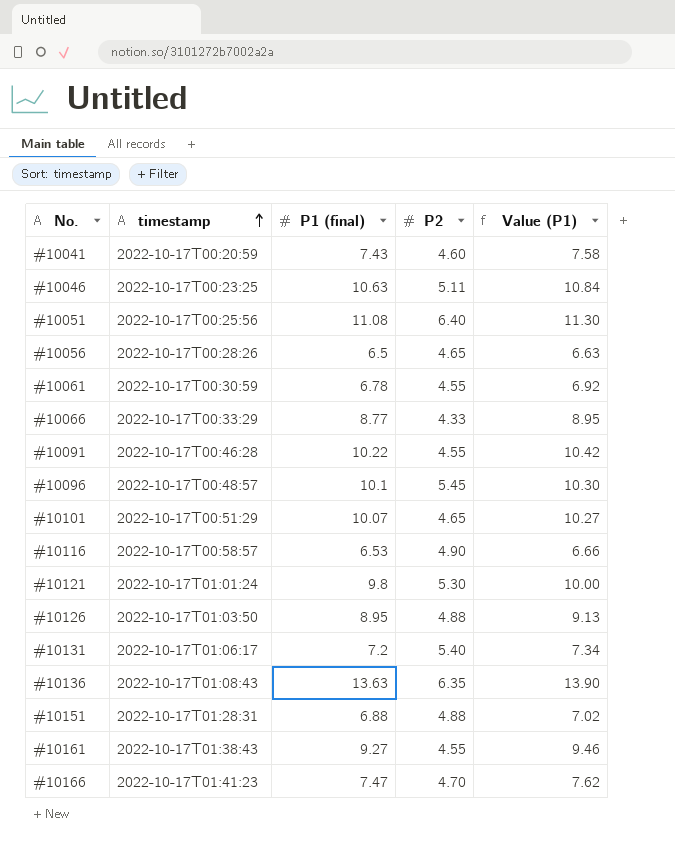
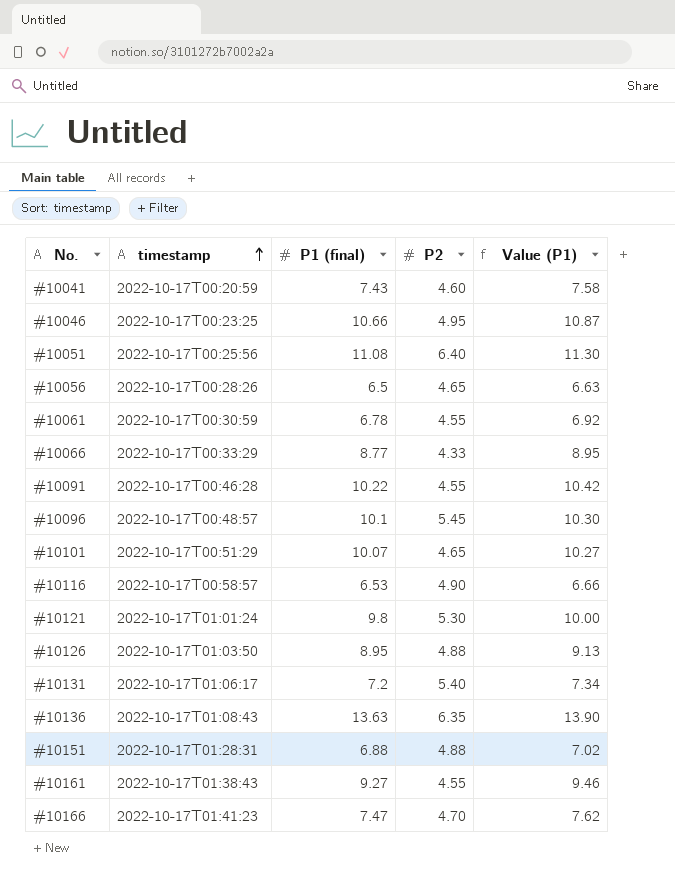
#10046 | P1 (final): 10.63 -> 10.66
#10046 | P2: 5.11 -> 4.95
#10046 | Value (P1): 10.84 -> 10.87

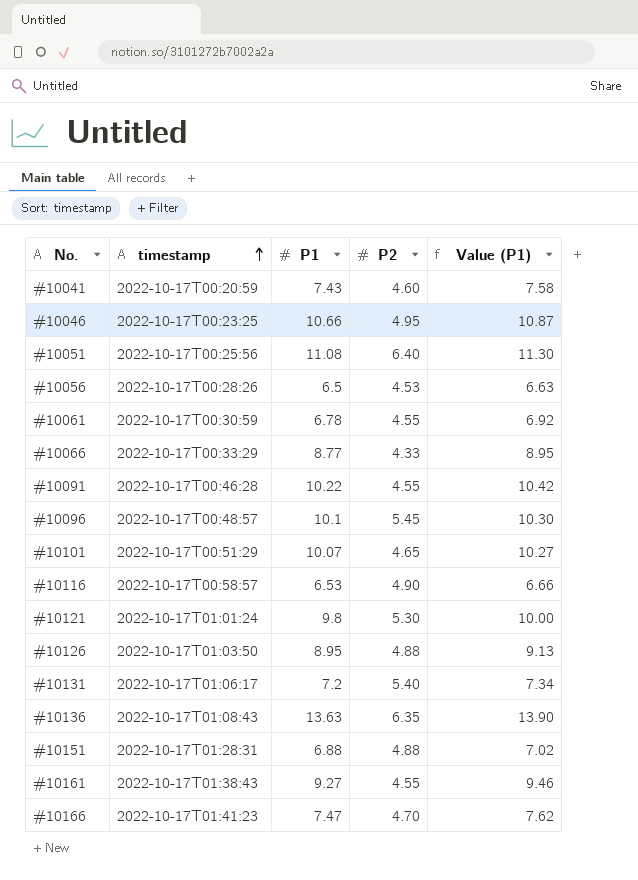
column name: P1 (final) -> P1
#10056 | P2: 4.65 -> 4.53

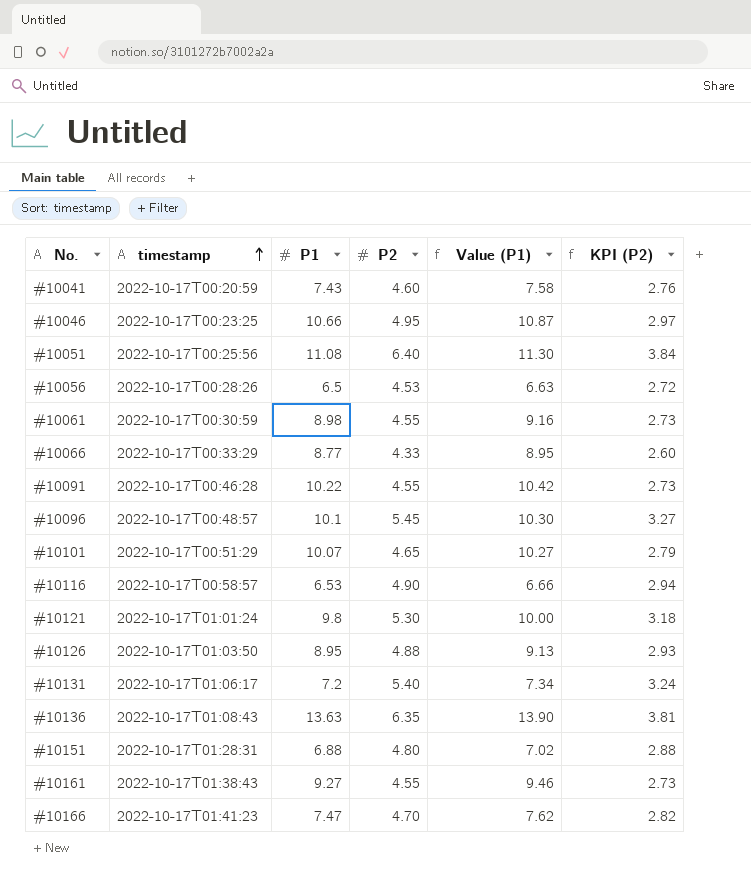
column KPI (P2) | formula: none -> [P2] * 0.6
#10061 | P1: 6.78 -> 8.98
#10061 | Value (P1): 6.92 -> 9.16
#10151 | P2: 4.88 -> 4.80

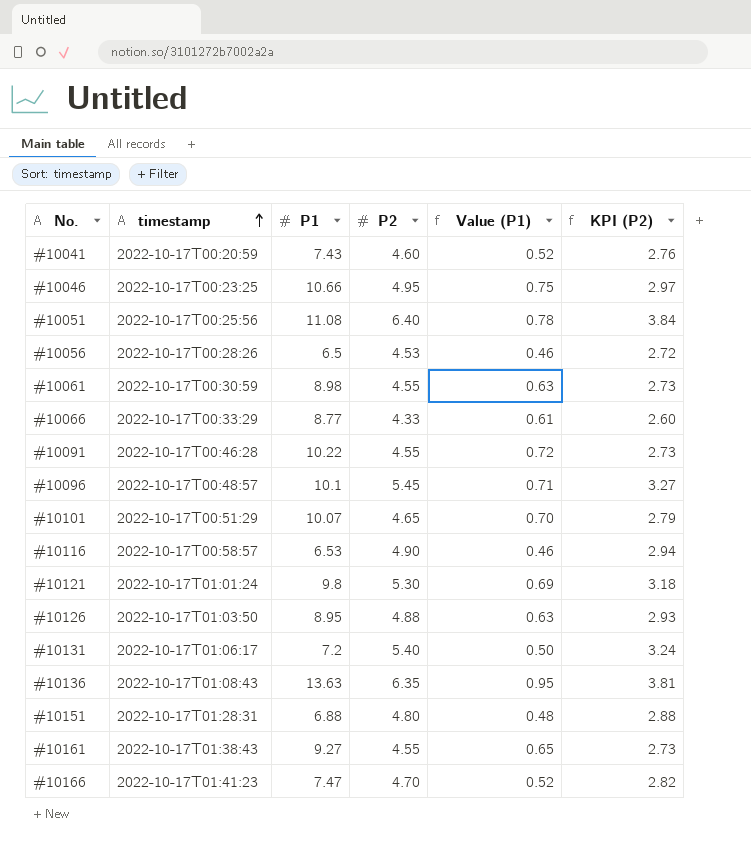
column Value (P1) | formula: [P1] * 1.02 -> [P1] * 0.07

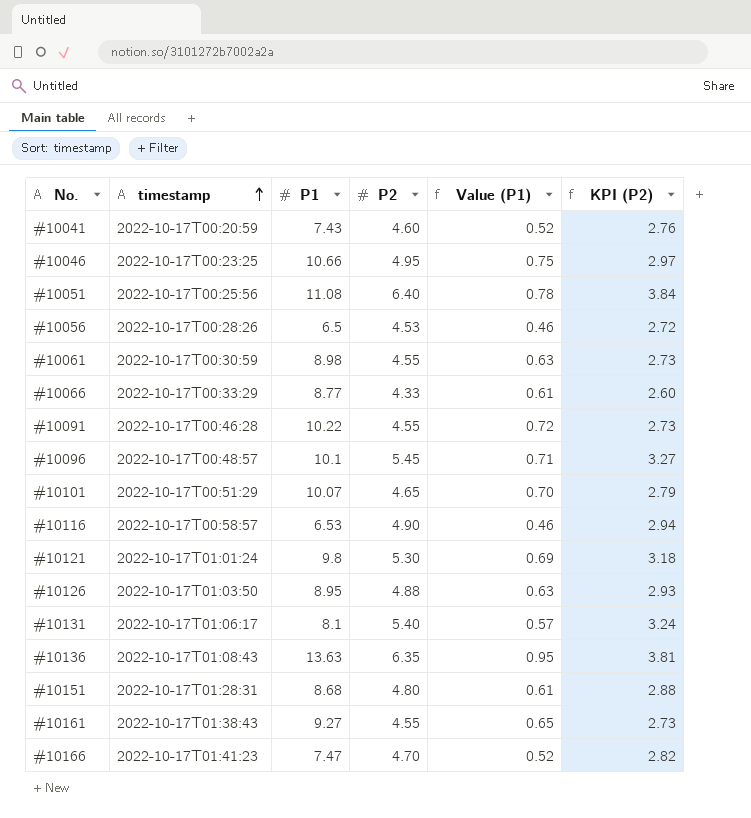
#10131 | P1: 7.2 -> 8.1
#10131 | Value (P1): 0.50 -> 0.57
#10151 | P1: 6.88 -> 8.68
#10151 | Value (P1): 0.48 -> 0.61

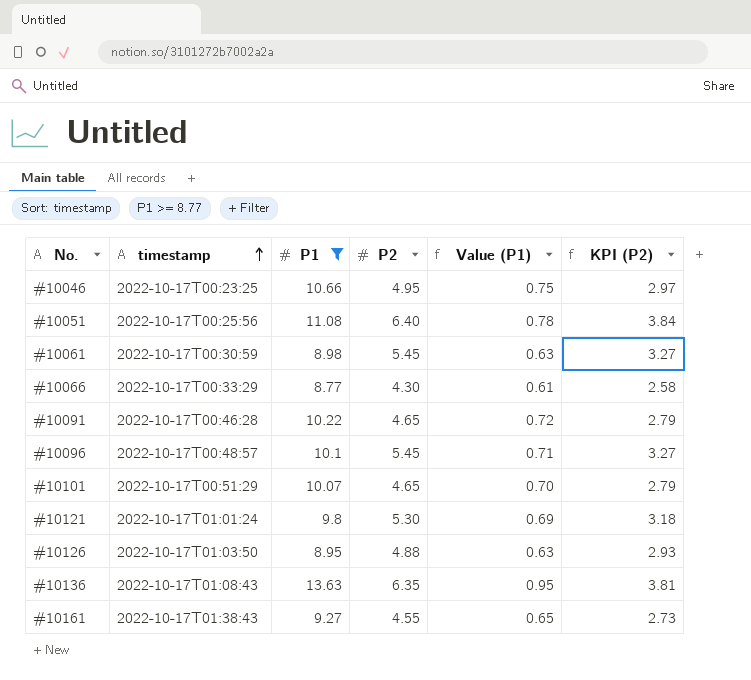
filter: none -> P1 >= 8.77
#10061 | P2: 4.55 -> 5.45
#10061 | KPI (P2): 2.73 -> 3.27
#10066 | P2: 4.33 -> 4.30
#10066 | KPI (P2): 2.60 -> 2.58
#10091 | P2: 4.55 -> 4.65
#10091 | KPI (P2): 2.73 -> 2.79

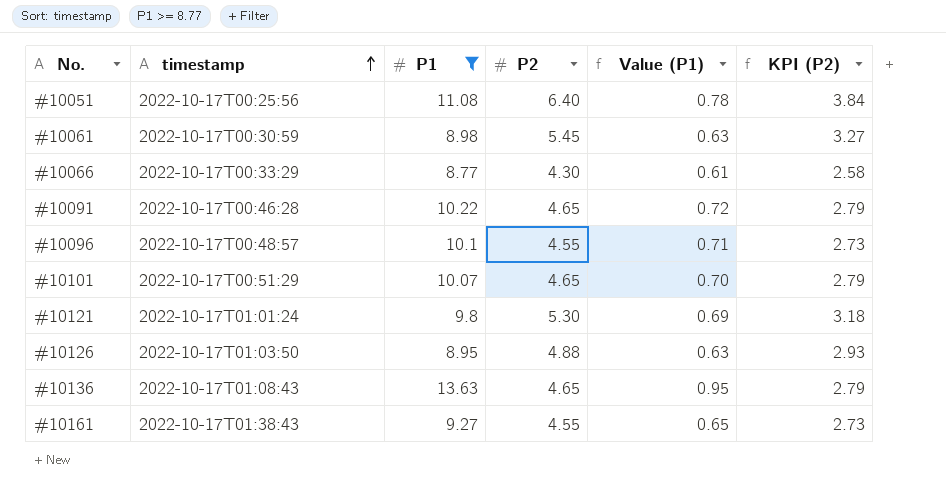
row #10046: 2022-10-17T00:23:25 | 10.66 | 4.95 | 0.75 | 2.97 -> none
#10096 | P2: 5.45 -> 4.55
#10096 | KPI (P2): 3.27 -> 2.73
#10136 | P2: 6.35 -> 4.65
#10136 | KPI (P2): 3.81 -> 2.79

